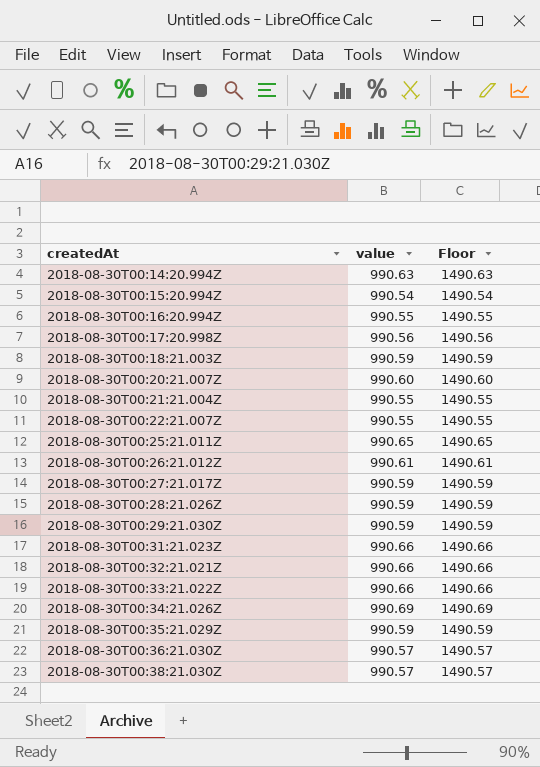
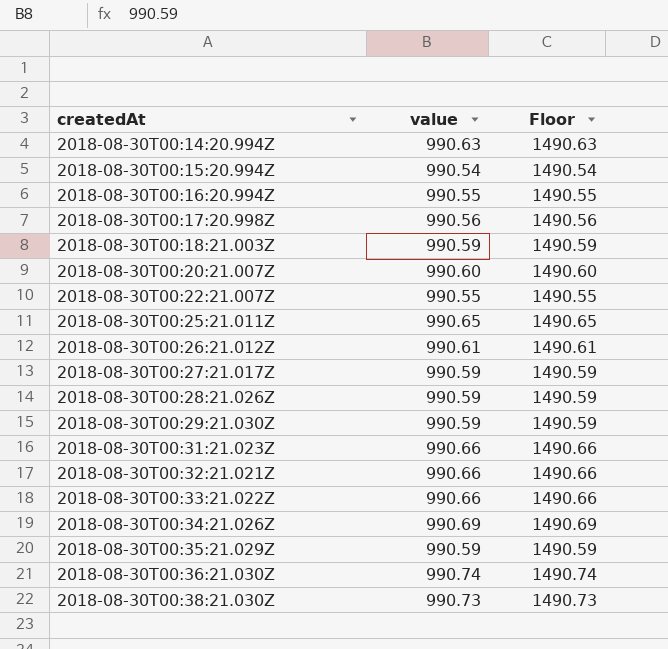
row 2018-08-30T00:21:21.004Z: 990.55 | 1490.55 -> none
2018-08-30T00:36:21.030Z | value: 990.57 -> 990.74
2018-08-30T00:36:21.030Z | Floor: 1490.57 -> 1490.74
2018-08-30T00:38:21.030Z | value: 990.57 -> 990.73
2018-08-30T00:38:21.030Z | Floor: 1490.57 -> 1490.73

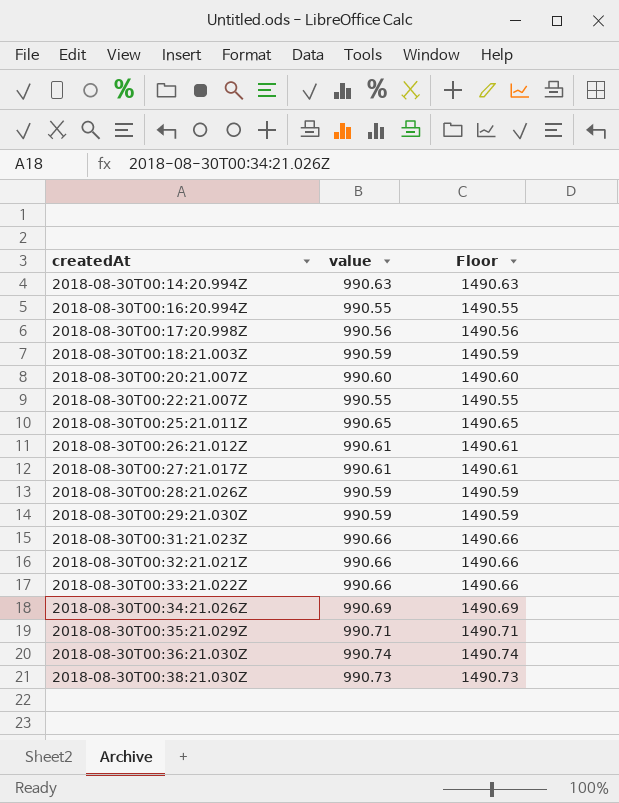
row 2018-08-30T00:15:20.994Z: 990.54 | 1490.54 -> none
2018-08-30T00:27:21.017Z | value: 990.59 -> 990.61
2018-08-30T00:27:21.017Z | Floor: 1490.59 -> 1490.61
2018-08-30T00:35:21.029Z | value: 990.59 -> 990.71
2018-08-30T00:35:21.029Z | Floor: 1490.59 -> 1490.71

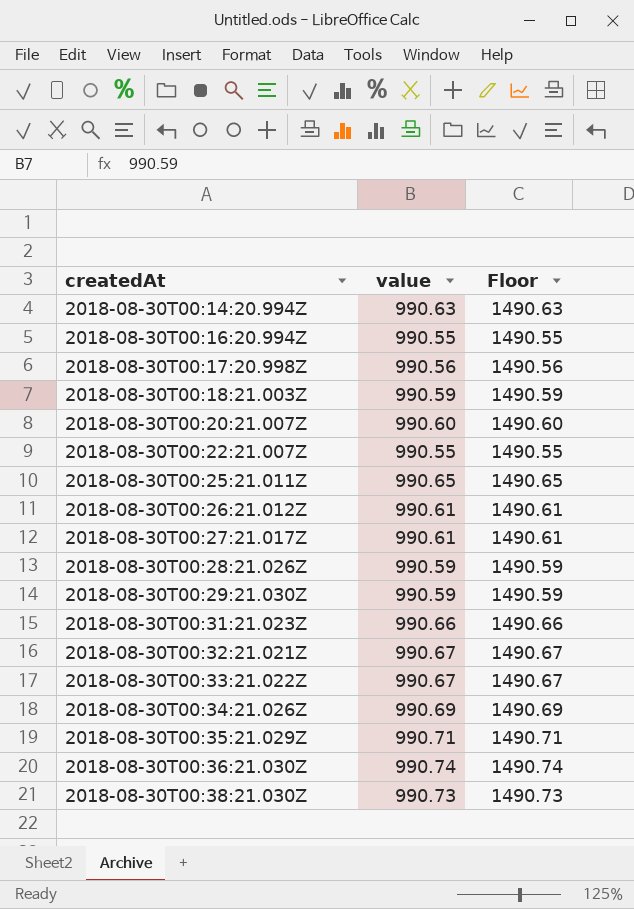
2018-08-30T00:32:21.021Z | value: 990.66 -> 990.67
2018-08-30T00:32:21.021Z | Floor: 1490.66 -> 1490.67
2018-08-30T00:33:21.022Z | value: 990.66 -> 990.67
2018-08-30T00:33:21.022Z | Floor: 1490.66 -> 1490.67

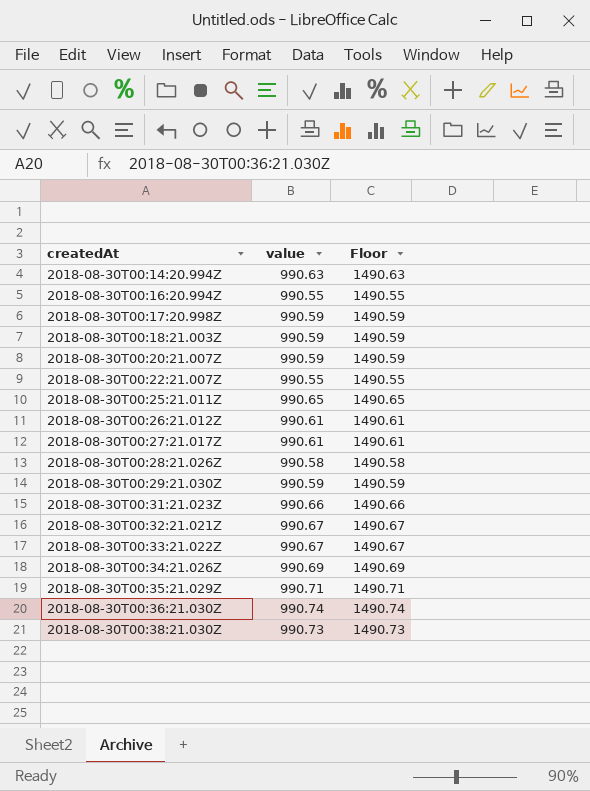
2018-08-30T00:17:20.998Z | value: 990.56 -> 990.59
2018-08-30T00:17:20.998Z | Floor: 1490.56 -> 1490.59
2018-08-30T00:20:21.007Z | value: 990.60 -> 990.59
2018-08-30T00:20:21.007Z | Floor: 1490.60 -> 1490.59
2018-08-30T00:28:21.026Z | value: 990.59 -> 990.58
2018-08-30T00:28:21.026Z | Floor: 1490.59 -> 1490.58

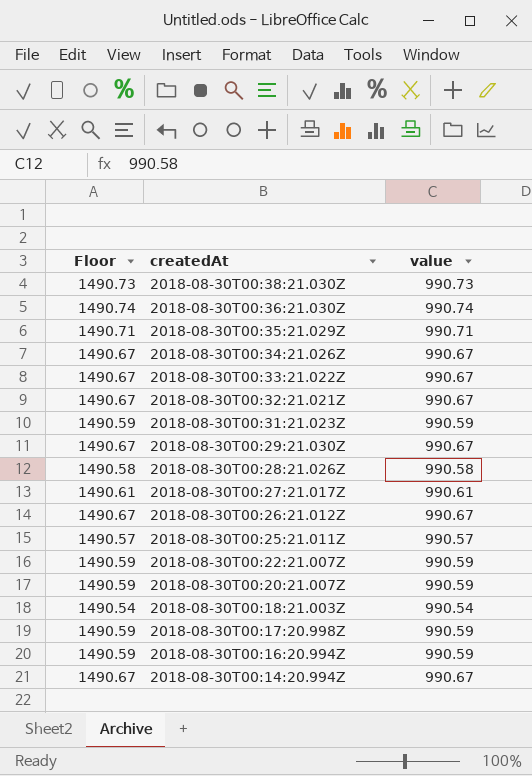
row order: createdAt ascending -> createdAt descending
column Floor | position: 3 -> 1
2018-08-30T00:34:21.026Z | Floor: 1490.69 -> 1490.67
2018-08-30T00:34:21.026Z | value: 990.69 -> 990.67
2018-08-30T00:31:21.023Z | Floor: 1490.66 -> 1490.59
2018-08-30T00:31:21.023Z | value: 990.66 -> 990.59
2018-08-30T00:29:21.030Z | Floor: 1490.59 -> 1490.67
2018-08-30T00:29:21.030Z | value: 990.59 -> 990.67
2018-08-30T00:26:21.012Z | Floor: 1490.61 -> 1490.67
2018-08-30T00:26:21.012Z | value: 990.61 -> 990.67
2018-08-30T00:25:21.011Z | Floor: 1490.65 -> 1490.57
2018-08-30T00:25:21.011Z | value: 990.65 -> 990.57
2018-08-30T00:22:21.007Z | Floor: 1490.55 -> 1490.59
2018-08-30T00:22:21.007Z | value: 990.55 -> 990.59
2018-08-30T00:18:21.003Z | Floor: 1490.59 -> 1490.54
2018-08-30T00:18:21.003Z | value: 990.59 -> 990.54
2018-08-30T00:16:20.994Z | Floor: 1490.55 -> 1490.59
2018-08-30T00:16:20.994Z | value: 990.55 -> 990.59
2018-08-30T00:14:20.994Z | Floor: 1490.63 -> 1490.67
2018-08-30T00:14:20.994Z | value: 990.63 -> 990.67

